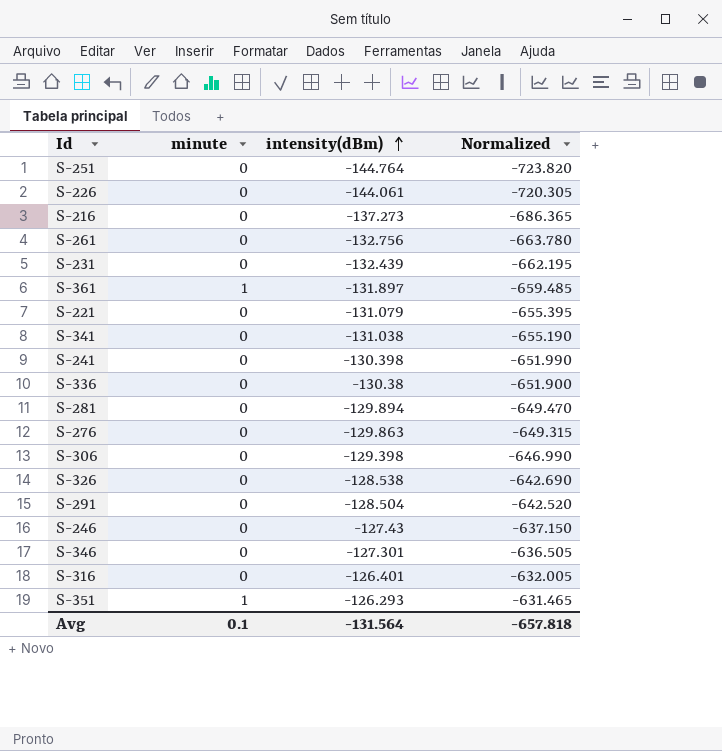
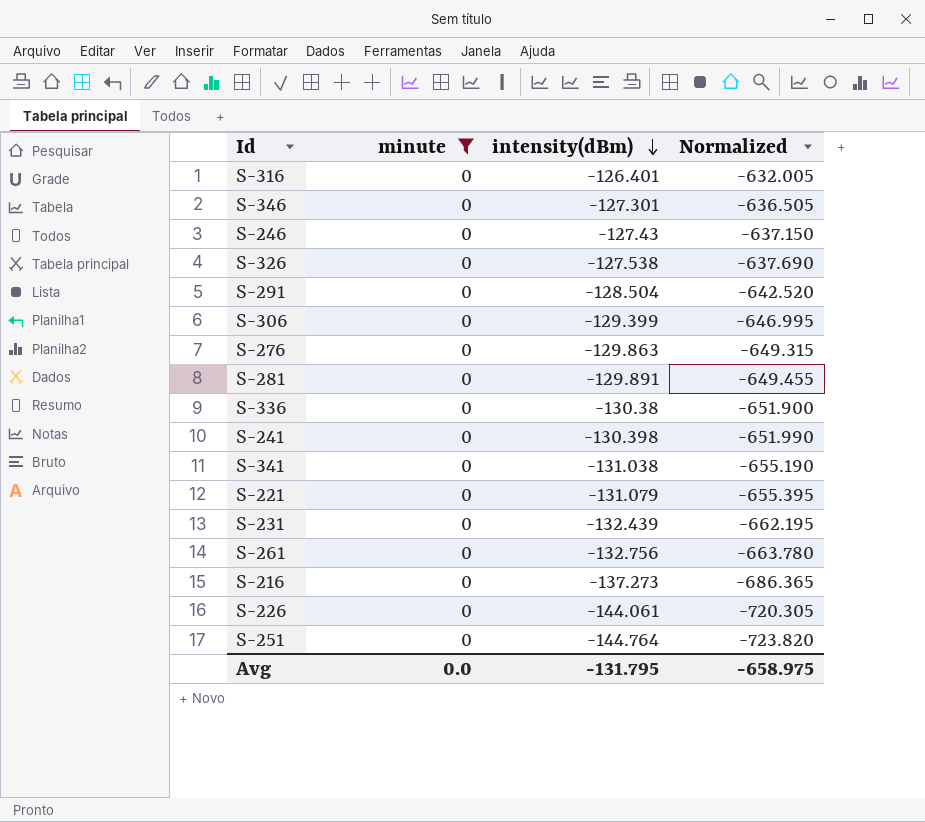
filter: none -> minute = 0
row order: intensity(dBm) ascending -> intensity(dBm) descending
S-326 | intensity(dBm): -128.538 -> -127.538
S-326 | Normalized: -642.690 -> -637.690
S-306 | intensity(dBm): -129.398 -> -129.399
S-306 | Normalized: -646.990 -> -646.995
S-281 | intensity(dBm): -129.894 -> -129.891
S-281 | Normalized: -649.470 -> -649.455
Avg | minute: 0.1 -> 0.0
Avg | intensity(dBm): -131.564 -> -131.795
Avg | Normalized: -657.818 -> -658.975

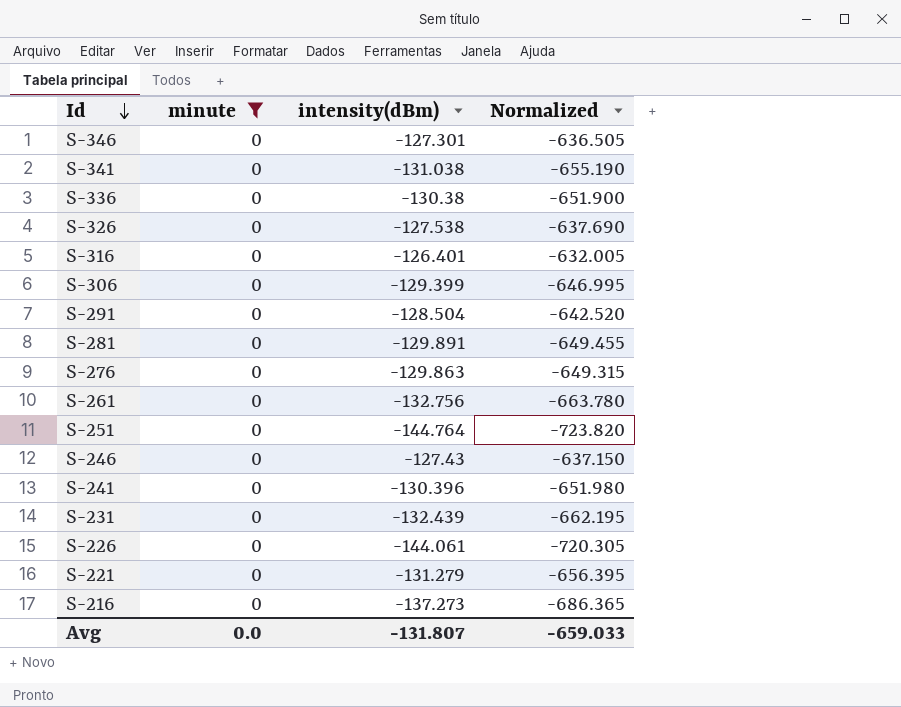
row order: intensity(dBm) descending -> Id descending
S-241 | intensity(dBm): -130.398 -> -130.396
S-241 | Normalized: -651.990 -> -651.980
S-221 | intensity(dBm): -131.079 -> -131.279
S-221 | Normalized: -655.395 -> -656.395
Avg | intensity(dBm): -131.795 -> -131.807
Avg | Normalized: -658.975 -> -659.033

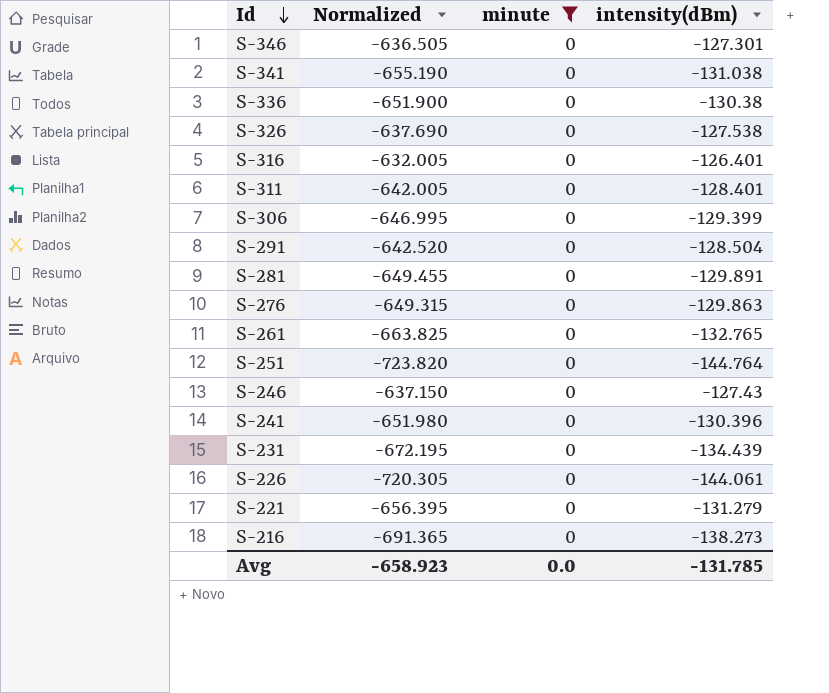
column Normalized | position: 4 -> 2
row S-311: none -> -642.005 | 0 | -128.401
S-261 | Normalized: -663.780 -> -663.825
S-261 | intensity(dBm): -132.756 -> -132.765
S-231 | Normalized: -662.195 -> -672.195
S-231 | intensity(dBm): -132.439 -> -134.439
S-216 | Normalized: -686.365 -> -691.365
S-216 | intensity(dBm): -137.273 -> -138.273
Avg | Normalized: -659.033 -> -658.923
Avg | intensity(dBm): -131.807 -> -131.785

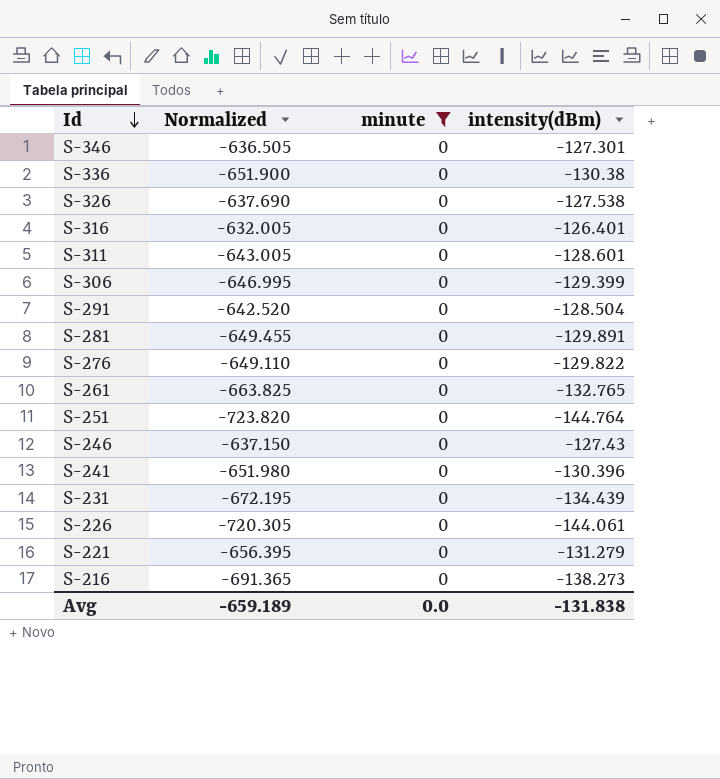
row S-341: -655.190 | 0 | -131.038 -> none
S-311 | Normalized: -642.005 -> -643.005
S-311 | intensity(dBm): -128.401 -> -128.601
S-276 | Normalized: -649.315 -> -649.110
S-276 | intensity(dBm): -129.863 -> -129.822
Avg | Normalized: -658.923 -> -659.189
Avg | intensity(dBm): -131.785 -> -131.838

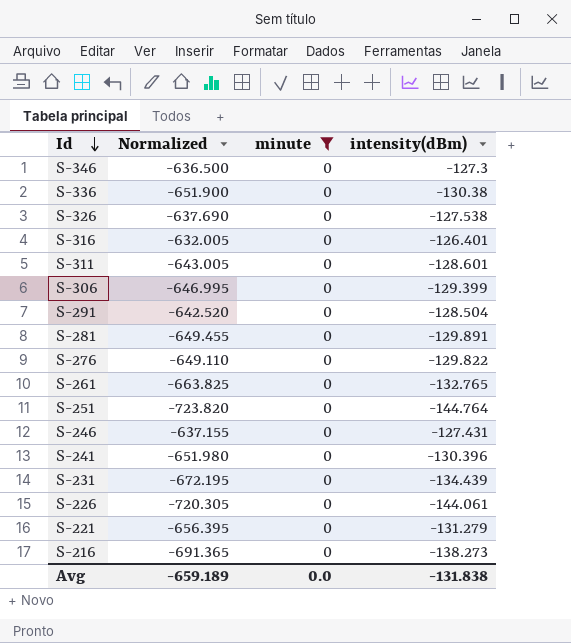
S-346 | Normalized: -636.505 -> -636.500
S-346 | intensity(dBm): -127.301 -> -127.3
S-246 | Normalized: -637.150 -> -637.155
S-246 | intensity(dBm): -127.43 -> -127.431

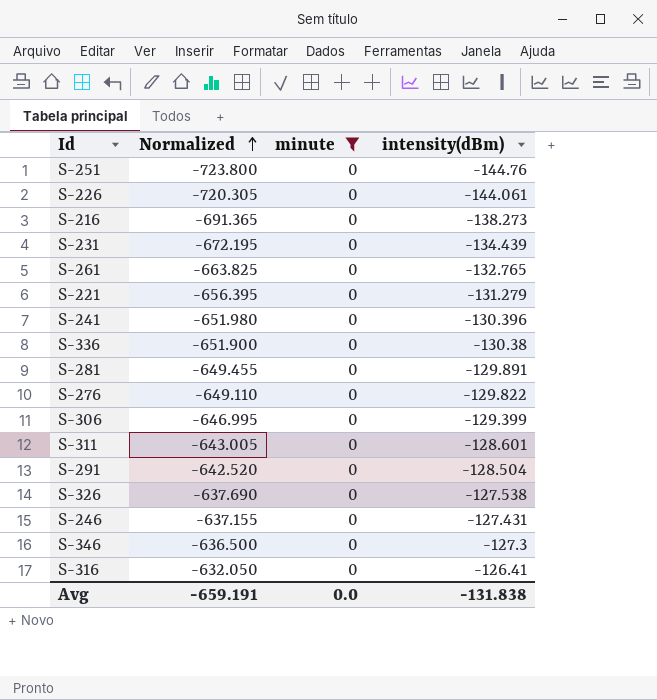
row order: Id descending -> Normalized ascending
S-251 | Normalized: -723.820 -> -723.800
S-251 | intensity(dBm): -144.764 -> -144.76
S-316 | Normalized: -632.005 -> -632.050
S-316 | intensity(dBm): -126.401 -> -126.41
Avg | Normalized: -659.189 -> -659.191

